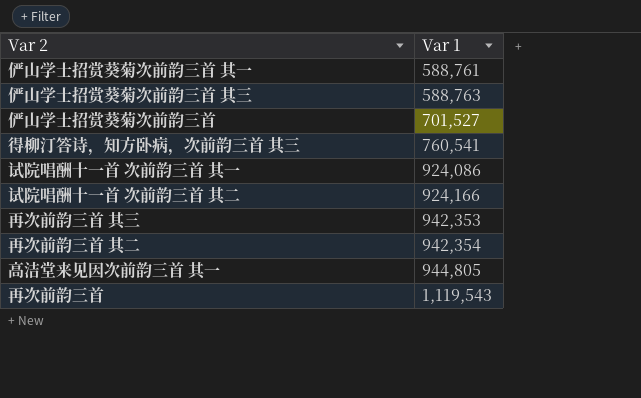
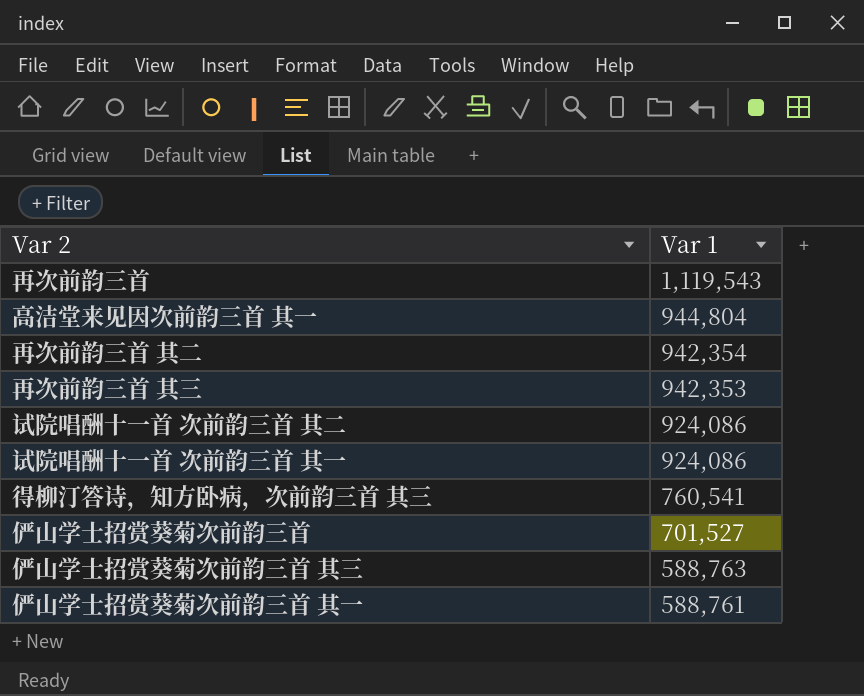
row order: Var 1 ascending -> Var 1 descending
高洁堂来见因次前韵三首 其一 | Var 1: 944,805 -> 944,804
试院唱酬十一首 次前韵三首 其二 | Var 1: 924,166 -> 924,086

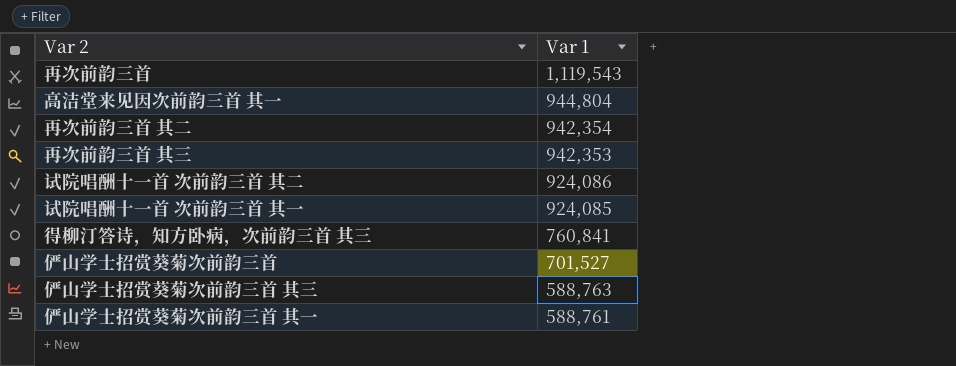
试院唱酬十一首 次前韵三首 其一 | Var 1: 924,086 -> 924,085
得柳汀答诗，知方卧病，次前韵三首 其三 | Var 1: 760,541 -> 760,841

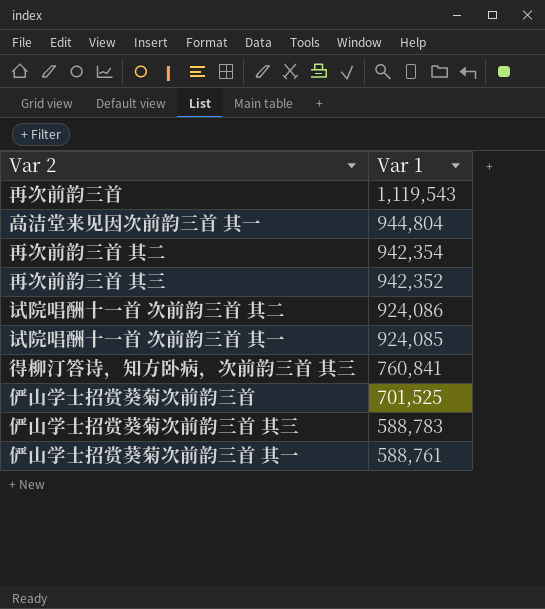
再次前韵三首 其三 | Var 1: 942,353 -> 942,352
俨山学士招赏葵菊次前韵三首 | Var 1: 701,527 -> 701,525
俨山学士招赏葵菊次前韵三首 其三 | Var 1: 588,763 -> 588,783

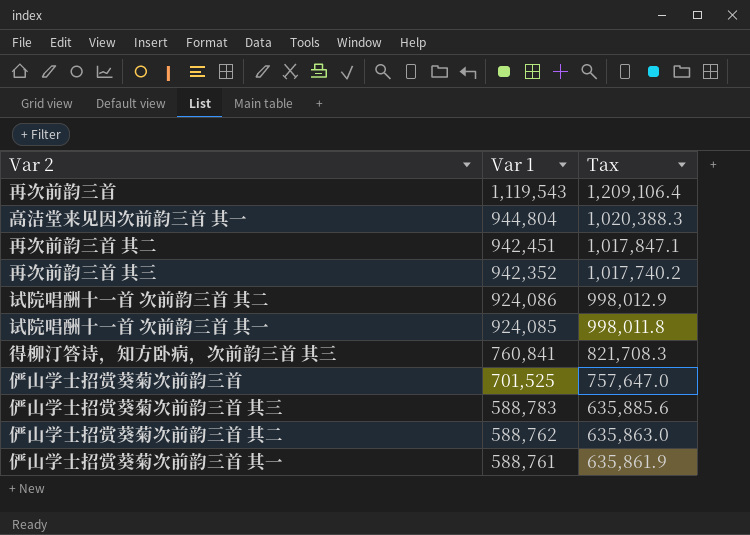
column Tax | formula: none -> [Var 1] * 1.08
再次前韵三首 其二 | Var 1: 942,354 -> 942,451
row 俨山学士招赏葵菊次前韵三首 其二: none -> 588,762 | 635,863.0

